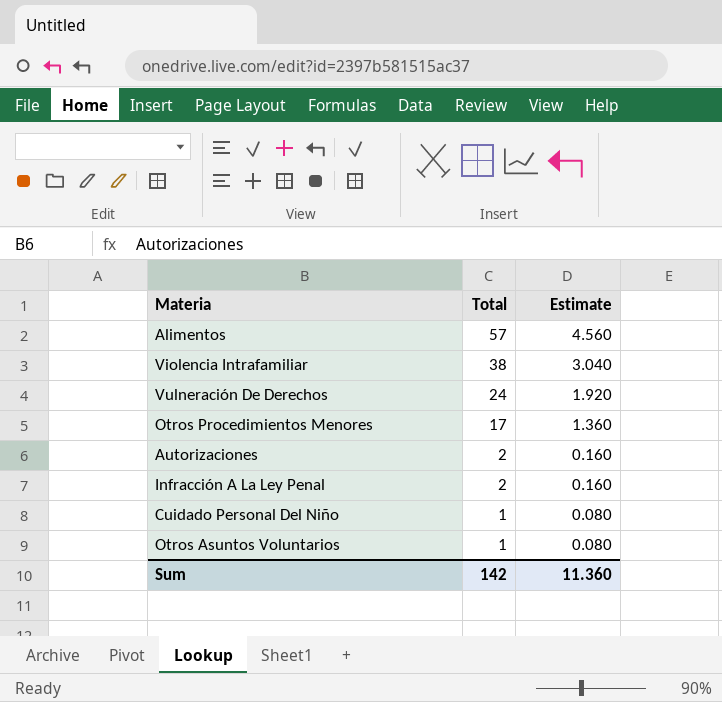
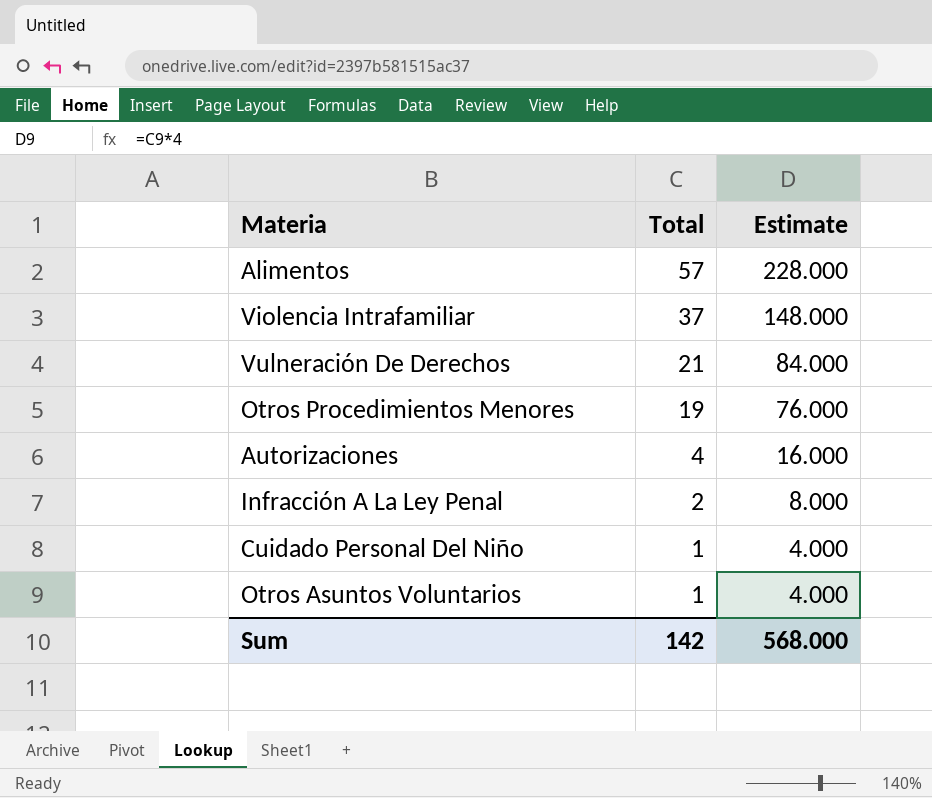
column Estimate | formula: [Total] * 0.08 -> [Total] * 4
Violencia Intrafamiliar | Total: 38 -> 37
Vulneración De Derechos | Total: 24 -> 21
Otros Procedimientos Menores | Total: 17 -> 19
Autorizaciones | Total: 2 -> 4
Sum | Estimate: 11.360 -> 568.000

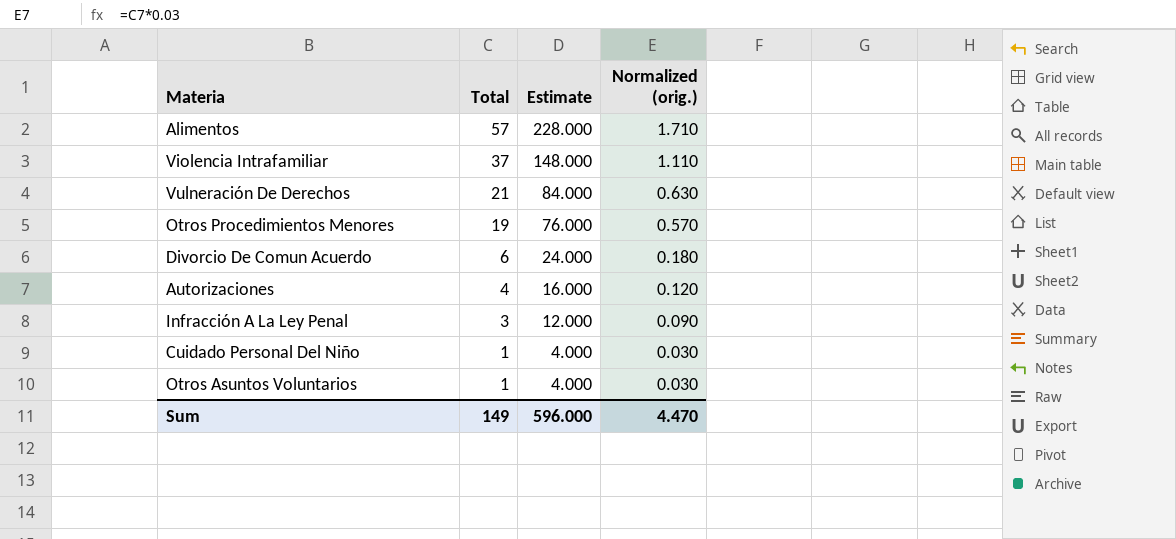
column Normalized (orig.) | formula: none -> [Total] * 0.03
row Divorcio De Comun Acuerdo: none -> 6 | 24.000 | 0.180
Infracción A La Ley Penal | Total: 2 -> 3
Infracción A La Ley Penal | Estimate: 8.000 -> 12.000
Sum | Total: 142 -> 149
Sum | Estimate: 568.000 -> 596.000

